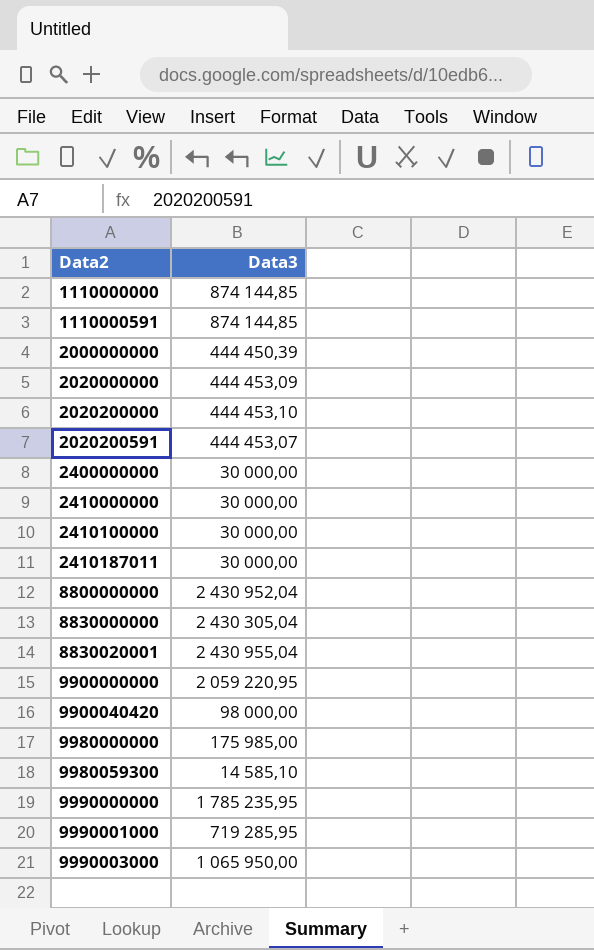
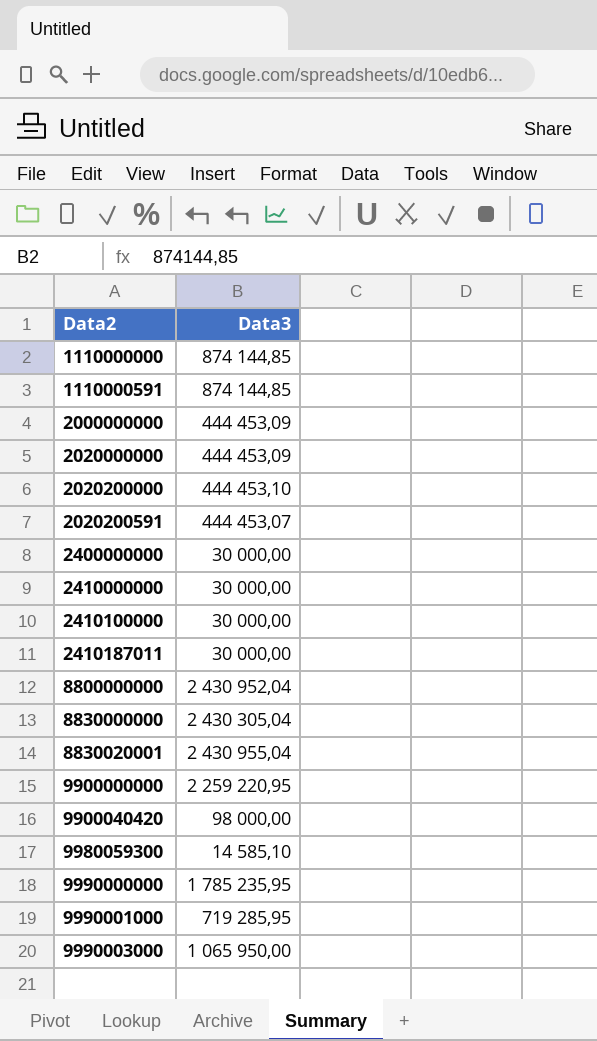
row 9980000000: 175 985,00 -> none
2000000000 | Data3: 444 450,39 -> 444 453,09
9900000000 | Data3: 2 059 220,95 -> 2 259 220,95

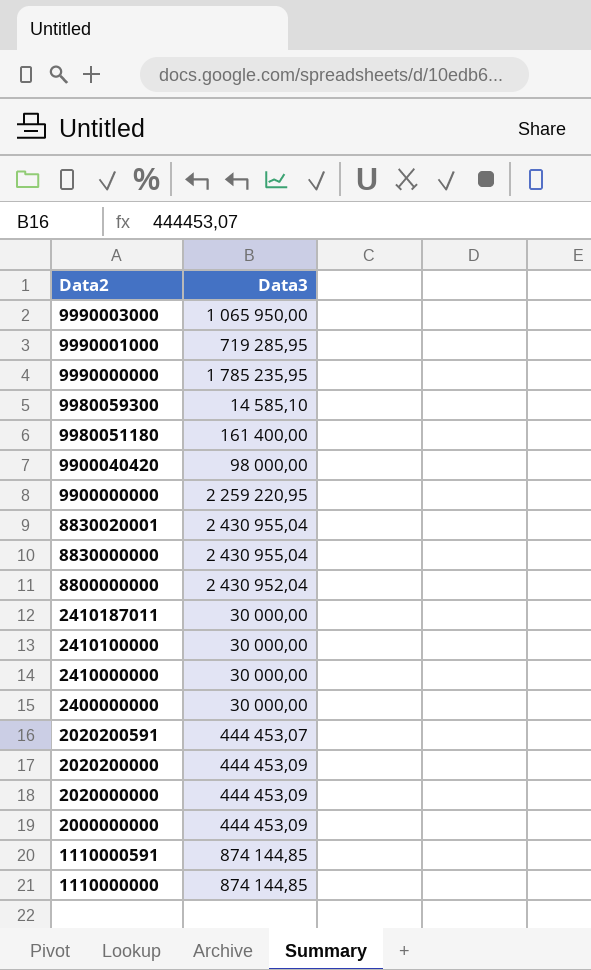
row order: Data2 ascending -> Data2 descending
row 9980051180: none -> 161 400,00
8830000000 | Data3: 2 430 305,04 -> 2 430 955,04
2020200000 | Data3: 444 453,10 -> 444 453,09

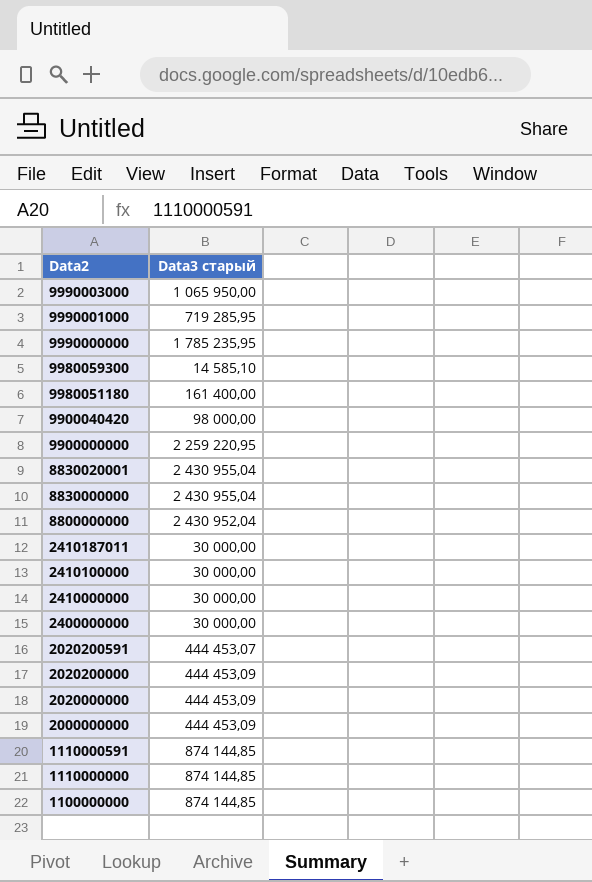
column name: Data3 -> Data3 старый
row 1100000000: none -> 874 144,85

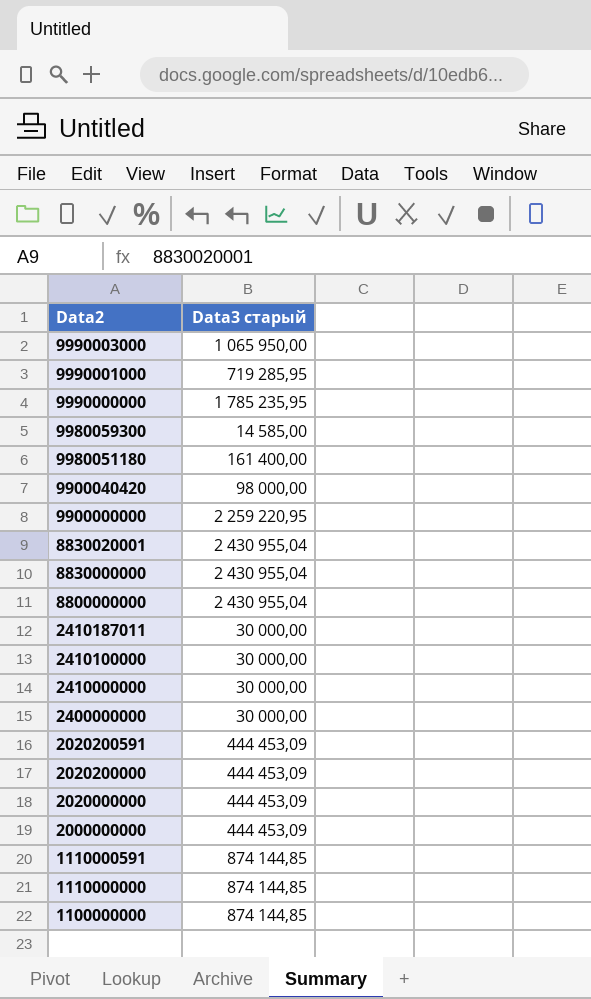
9980059300 | Data3 старый: 14 585,10 -> 14 585,00
8800000000 | Data3 старый: 2 430 952,04 -> 2 430 955,04
2020200591 | Data3 старый: 444 453,07 -> 444 453,09

